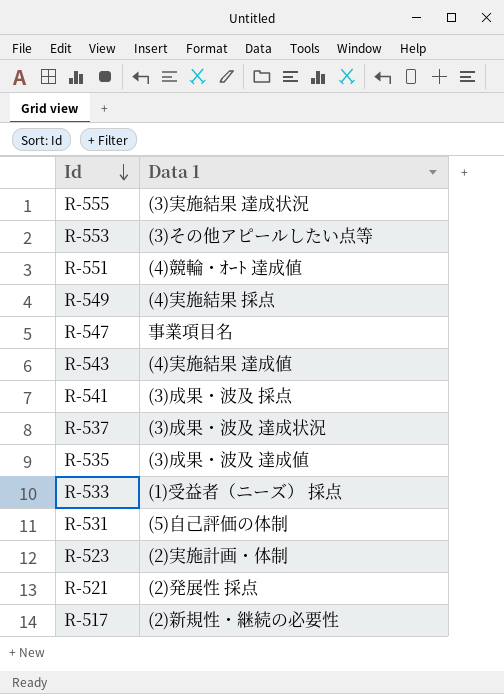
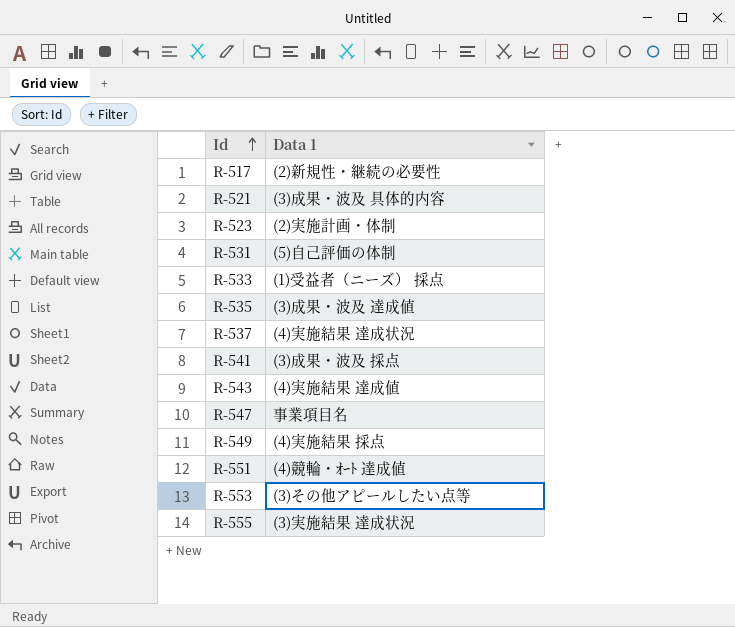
row order: Id descending -> Id ascending
R-521 | Data 1: (2)発展性 採点 -> (3)成果・波及 具体的内容
R-537 | Data 1: (3)成果・波及 達成状況 -> (4)実施結果 達成状況

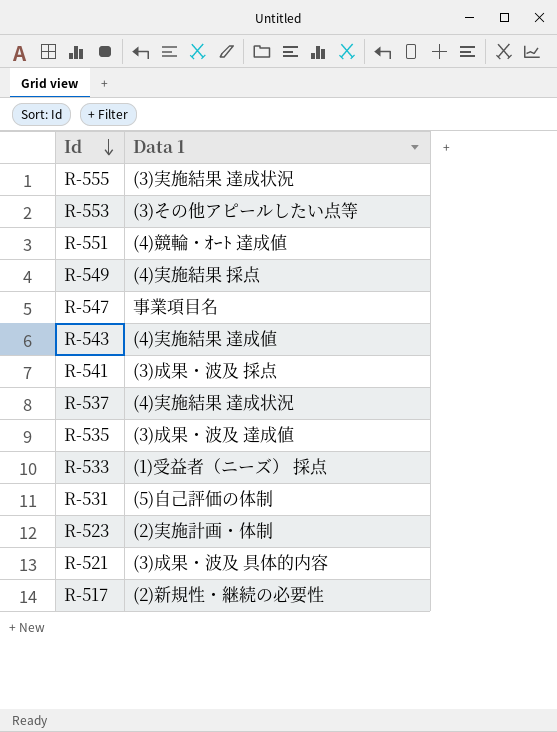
row order: Id ascending -> Id descending

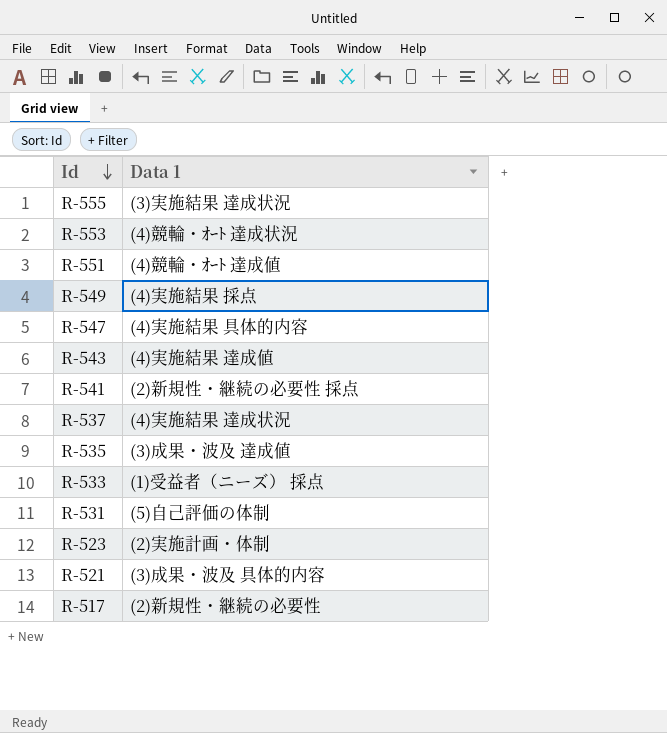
R-553 | Data 1: (3)その他アピールしたい点等 -> (4)競輪・ｵｰﾄ 達成状況
R-547 | Data 1: 事業項目名 -> (4)実施結果 具体的内容
R-541 | Data 1: (3)成果・波及 採点 -> (2)新規性・継続の必要性 採点

